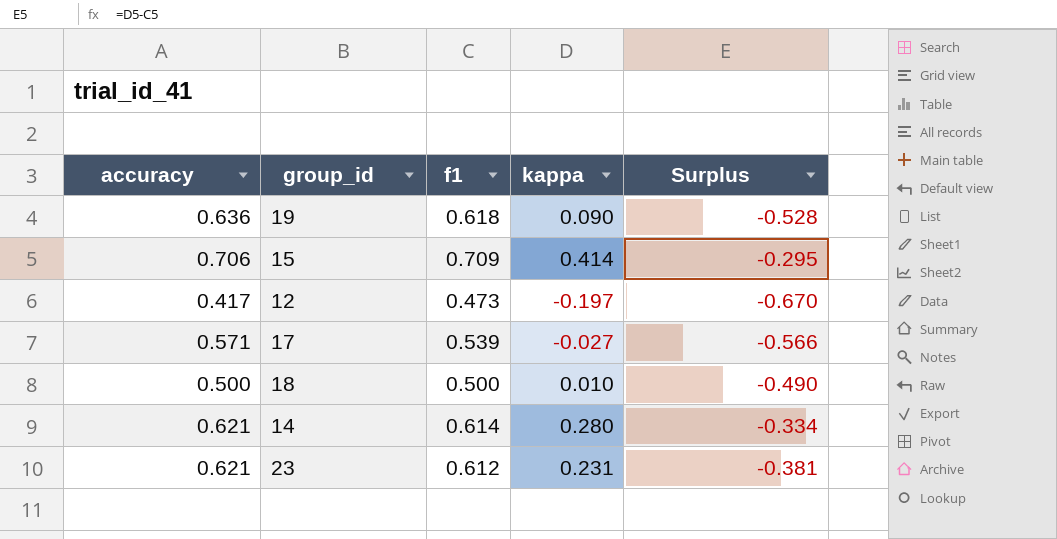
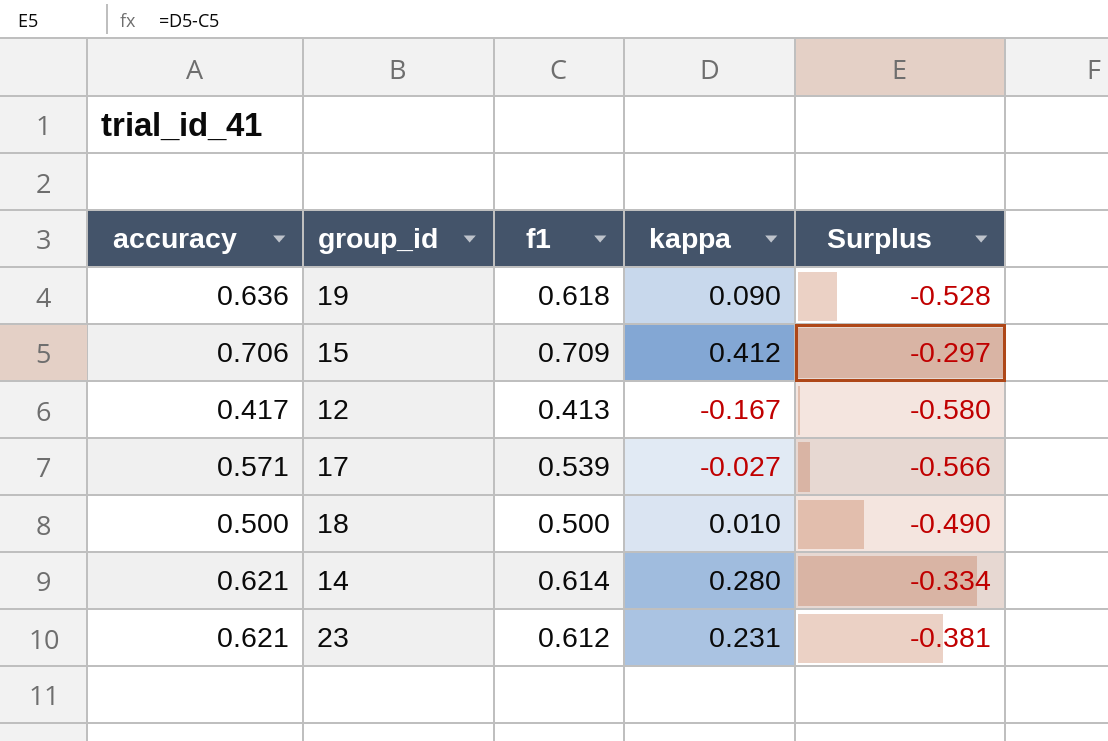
15 | kappa: 0.414 -> 0.412
15 | Surplus: -0.295 -> -0.297
12 | f1: 0.473 -> 0.413
12 | kappa: -0.197 -> -0.167
12 | Surplus: -0.670 -> -0.580

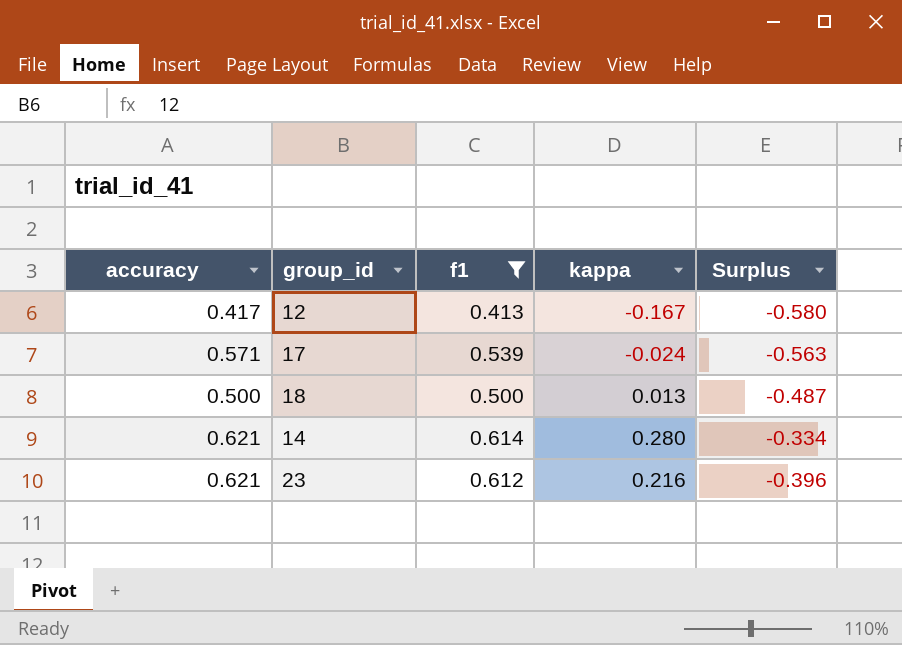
filter: none -> f1 <= 0.614
17 | kappa: -0.027 -> -0.024
17 | Surplus: -0.566 -> -0.563
18 | kappa: 0.010 -> 0.013
18 | Surplus: -0.490 -> -0.487
23 | kappa: 0.231 -> 0.216
23 | Surplus: -0.381 -> -0.396

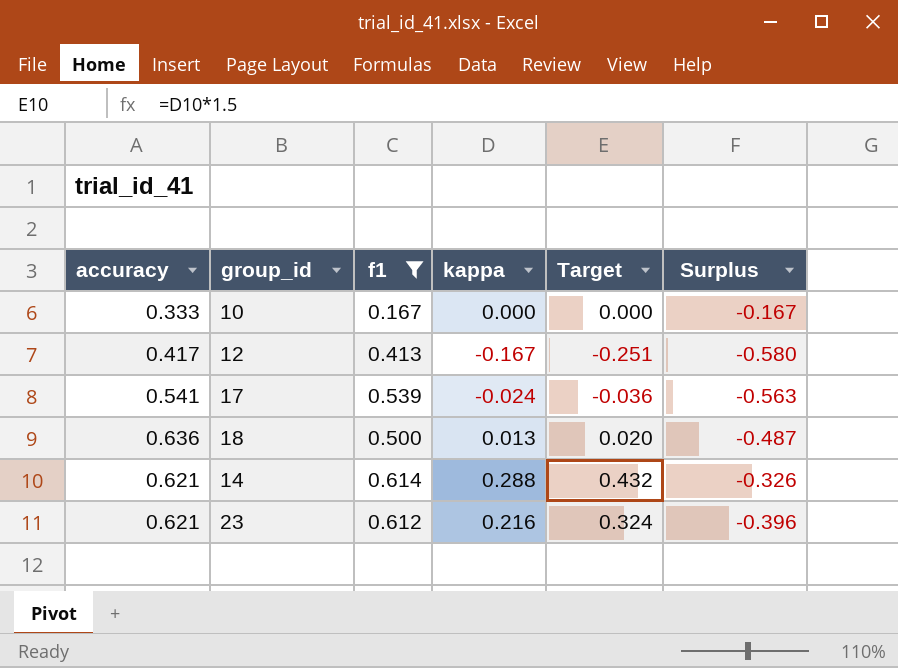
column Target | formula: none -> [kappa] * 1.5
row 10: none -> 0.333 | 0.167 | 0.000 | 0.000 | -0.167
17 | accuracy: 0.571 -> 0.541
18 | accuracy: 0.500 -> 0.636
14 | kappa: 0.280 -> 0.288
14 | Surplus: -0.334 -> -0.326

